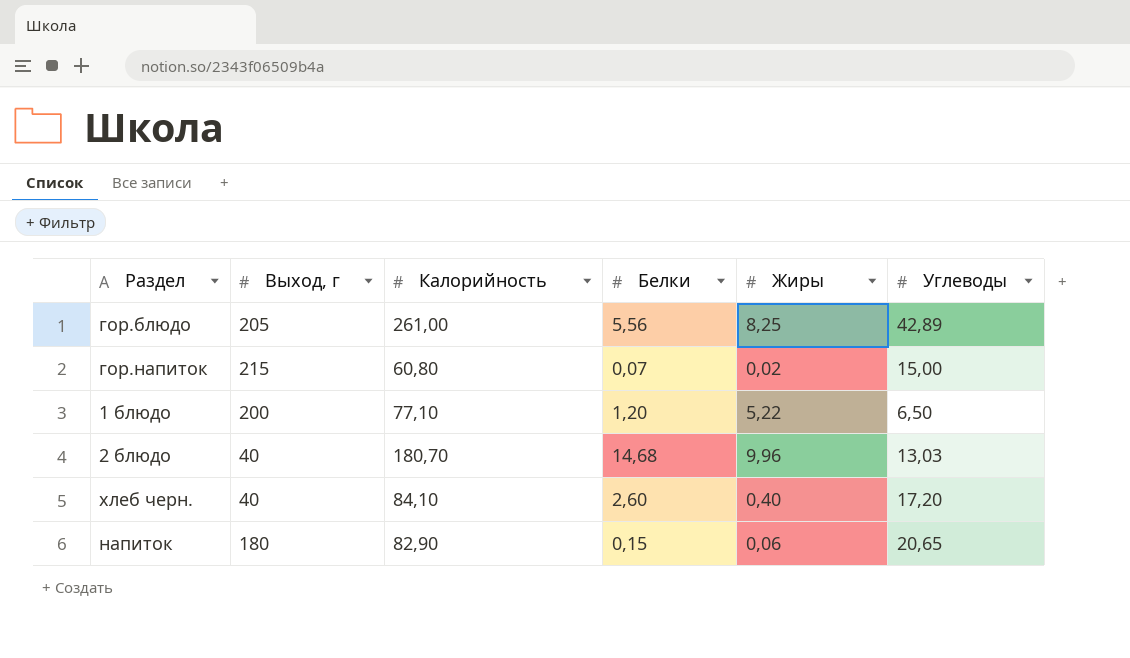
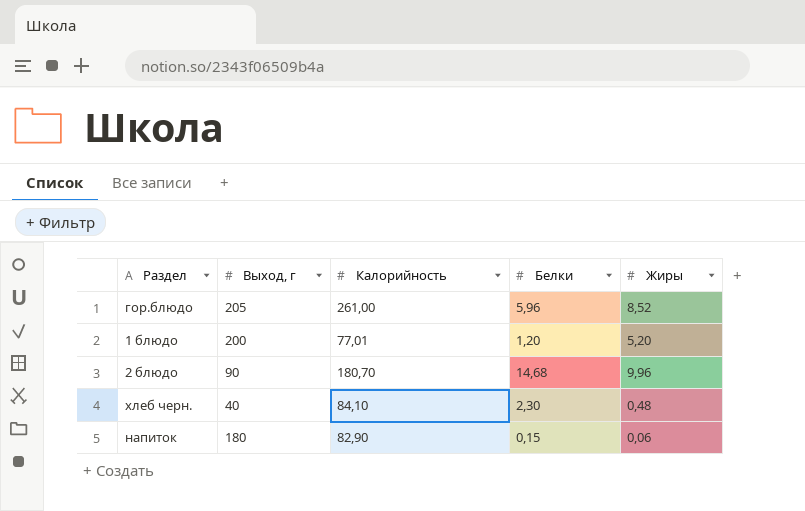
column Углеводы | position: 6 -> none
row гор.напиток: 215 | 60,80 | 0,07 | 0,02 | 15,00 -> none
гор.блюдо | Белки: 5,56 -> 5,96
гор.блюдо | Жиры: 8,25 -> 8,52
1 блюдо | Калорийность: 77,10 -> 77,01
1 блюдо | Жиры: 5,22 -> 5,20
2 блюдо | Выход, г: 40 -> 90
хлеб черн. | Белки: 2,60 -> 2,30
хлеб черн. | Жиры: 0,40 -> 0,48

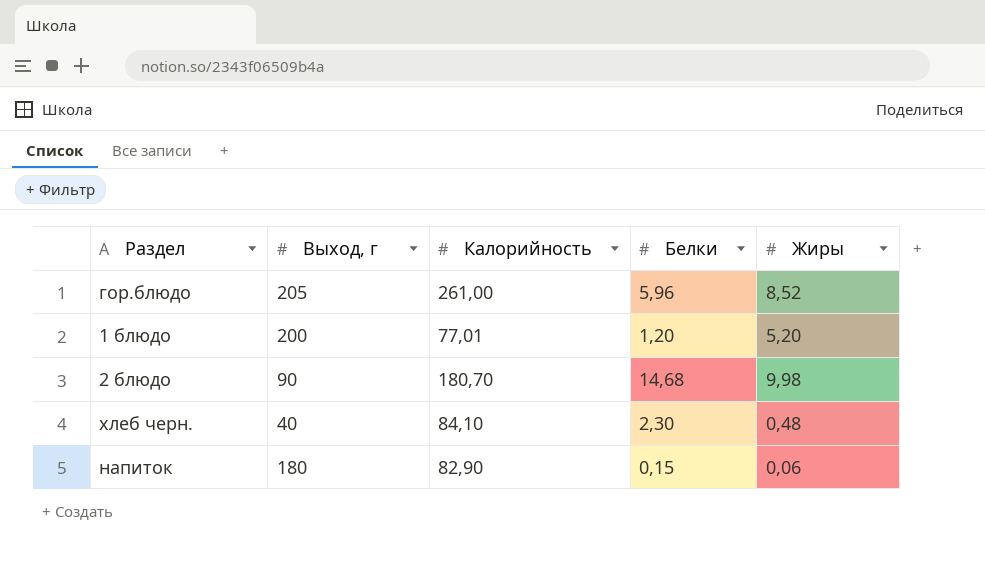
2 блюдо | Жиры: 9,96 -> 9,98

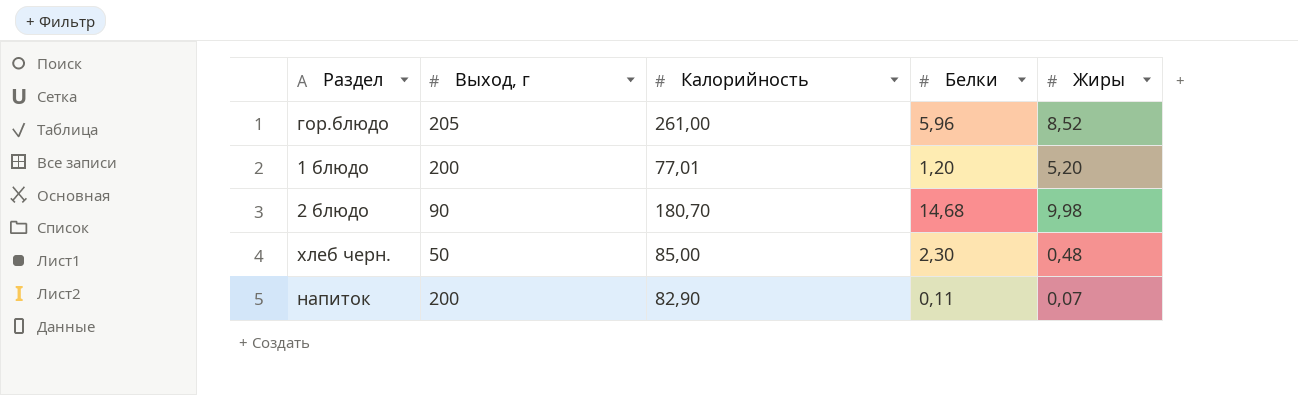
хлеб черн. | Выход, г: 40 -> 50
хлеб черн. | Калорийность: 84,10 -> 85,00
напиток | Выход, г: 180 -> 200
напиток | Белки: 0,15 -> 0,11
напиток | Жиры: 0,06 -> 0,07

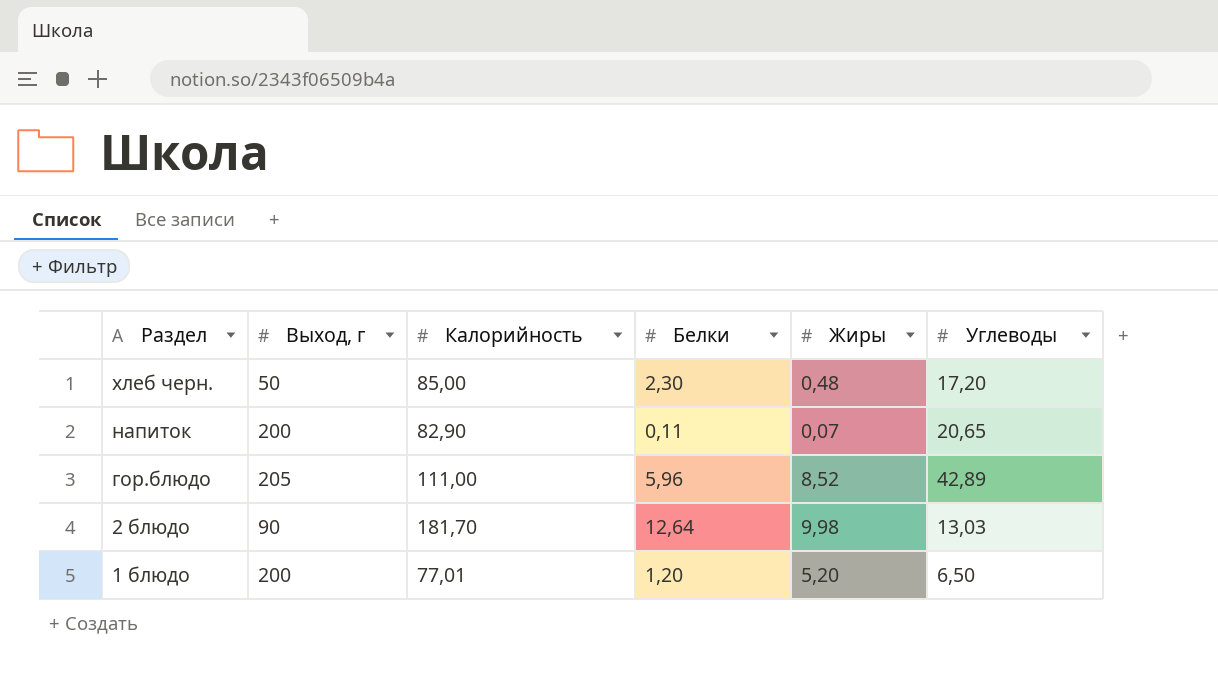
row order: none -> Раздел descending
column Углеводы | position: none -> 6
гор.блюдо | Калорийность: 261,00 -> 111,00
2 блюдо | Калорийность: 180,70 -> 181,70
2 блюдо | Белки: 14,68 -> 12,64

